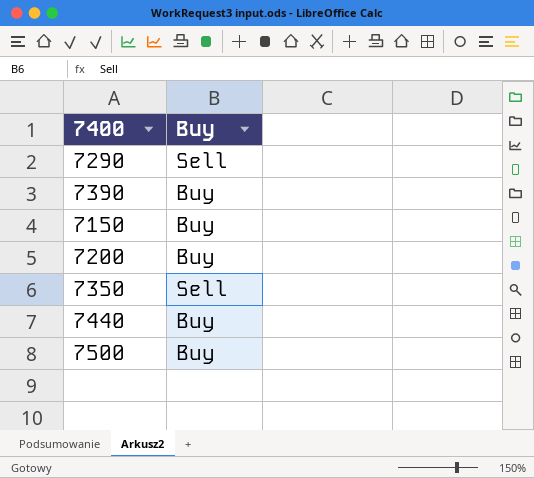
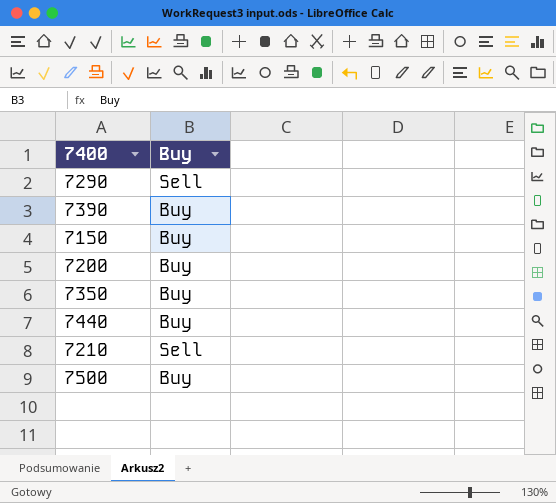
7350 | Buy: Sell -> Buy
row 7210: none -> Sell

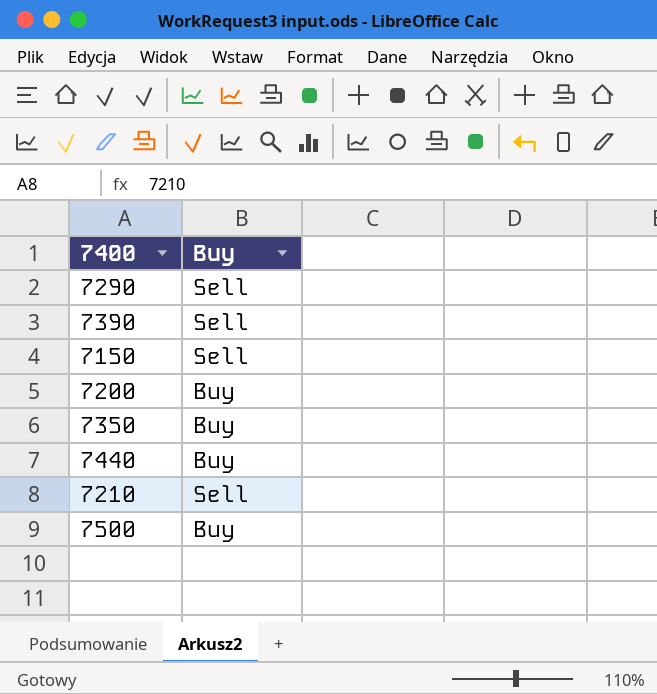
7390 | Buy: Buy -> Sell
7150 | Buy: Buy -> Sell

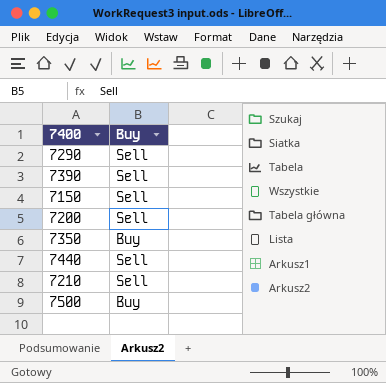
7200 | Buy: Buy -> Sell
7440 | Buy: Buy -> Sell

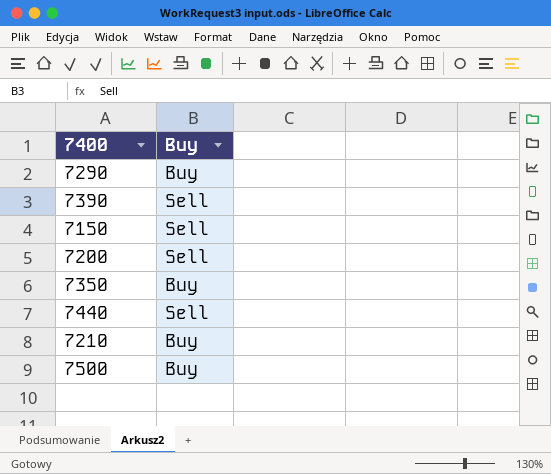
7290 | Buy: Sell -> Buy
7210 | Buy: Sell -> Buy

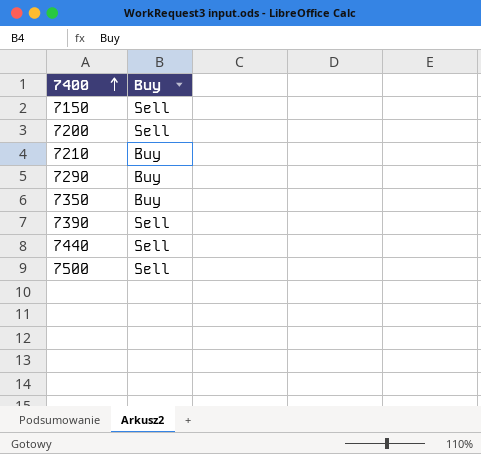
row order: none -> 7400 ascending
7500 | Buy: Buy -> Sell

